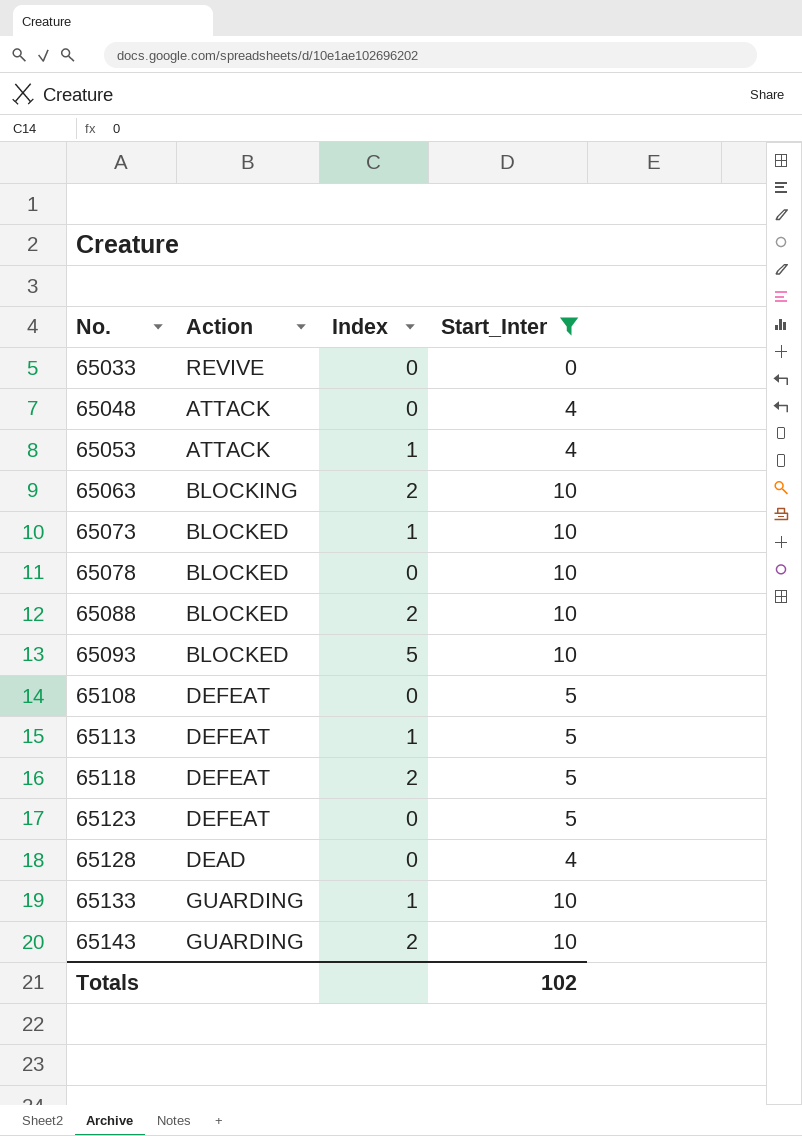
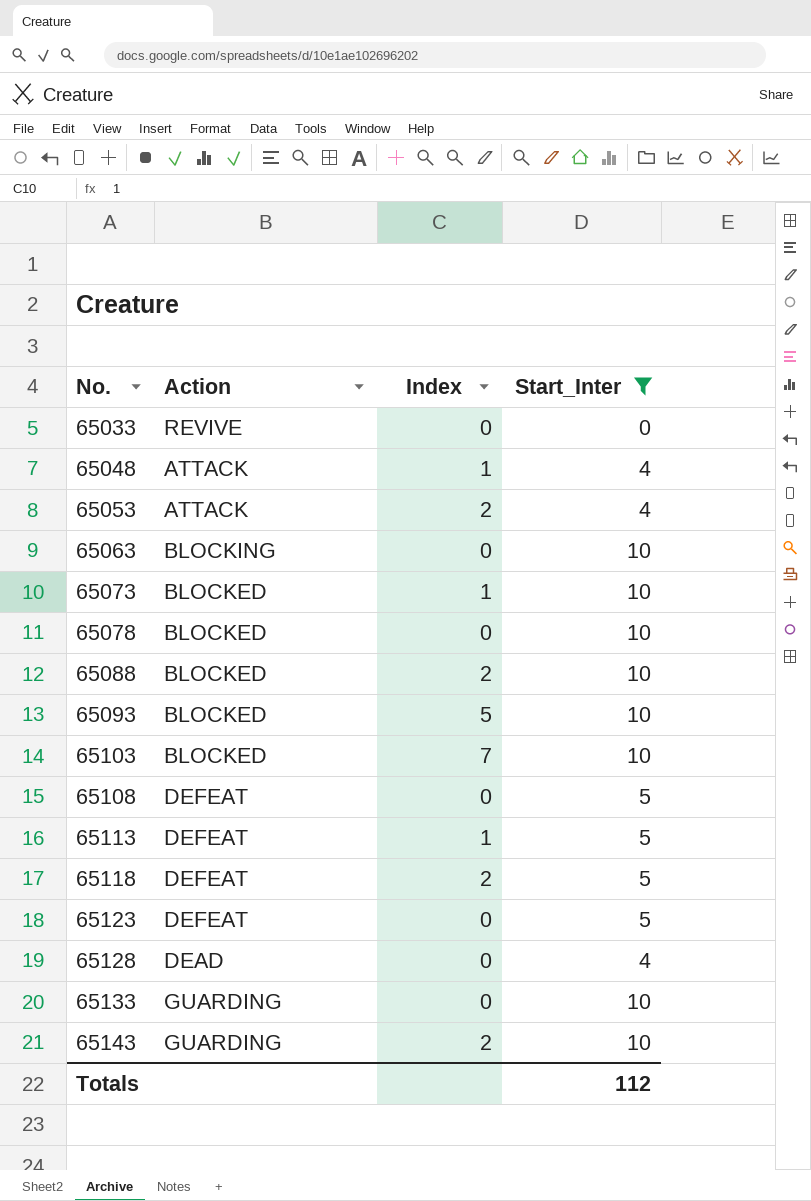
65048 | Index: 0 -> 1
65053 | Index: 1 -> 2
65063 | Index: 2 -> 0
row 65103: none -> BLOCKED | 7 | 10
65133 | Index: 1 -> 0
Totals | Start_Inter: 102 -> 112

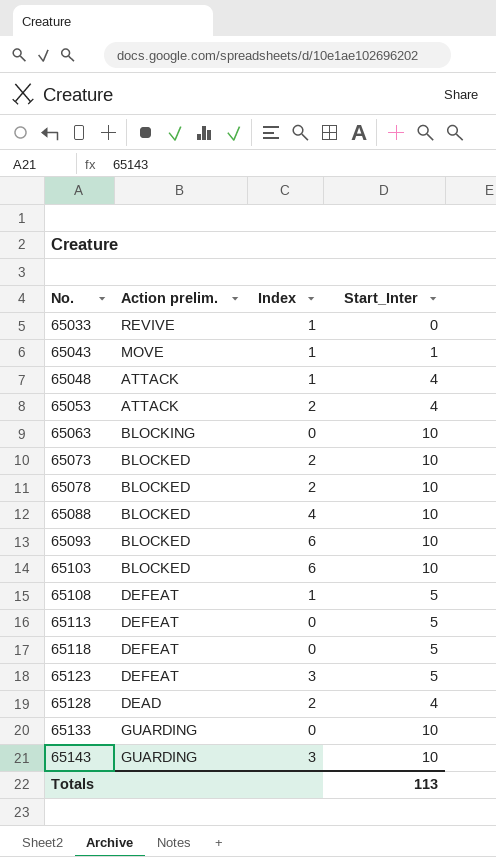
filter: Start_Inter != 1 -> none
column name: Action -> Action prelim.
65033 | Index: 0 -> 1
65073 | Index: 1 -> 2
65078 | Index: 0 -> 2
65088 | Index: 2 -> 4
65093 | Index: 5 -> 6
65103 | Index: 7 -> 6
65108 | Index: 0 -> 1
65113 | Index: 1 -> 0
65118 | Index: 2 -> 0
65123 | Index: 0 -> 3
65128 | Index: 0 -> 2
65143 | Index: 2 -> 3
Totals | Start_Inter: 112 -> 113

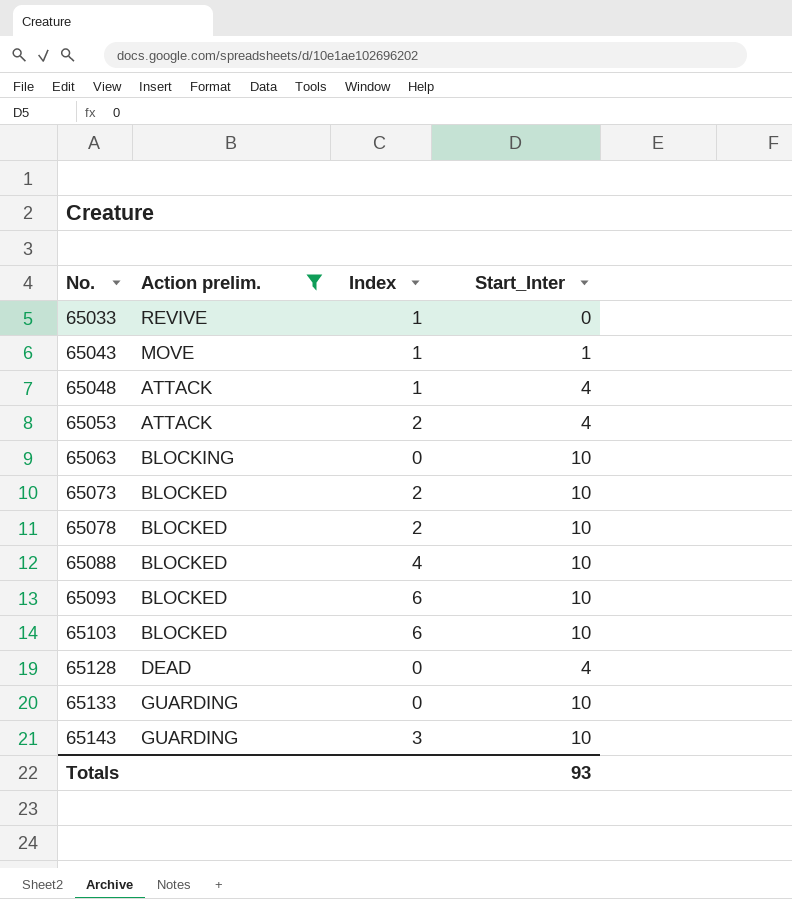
filter: none -> Action prelim. != DEFEAT
65128 | Index: 2 -> 0
Totals | Start_Inter: 113 -> 93

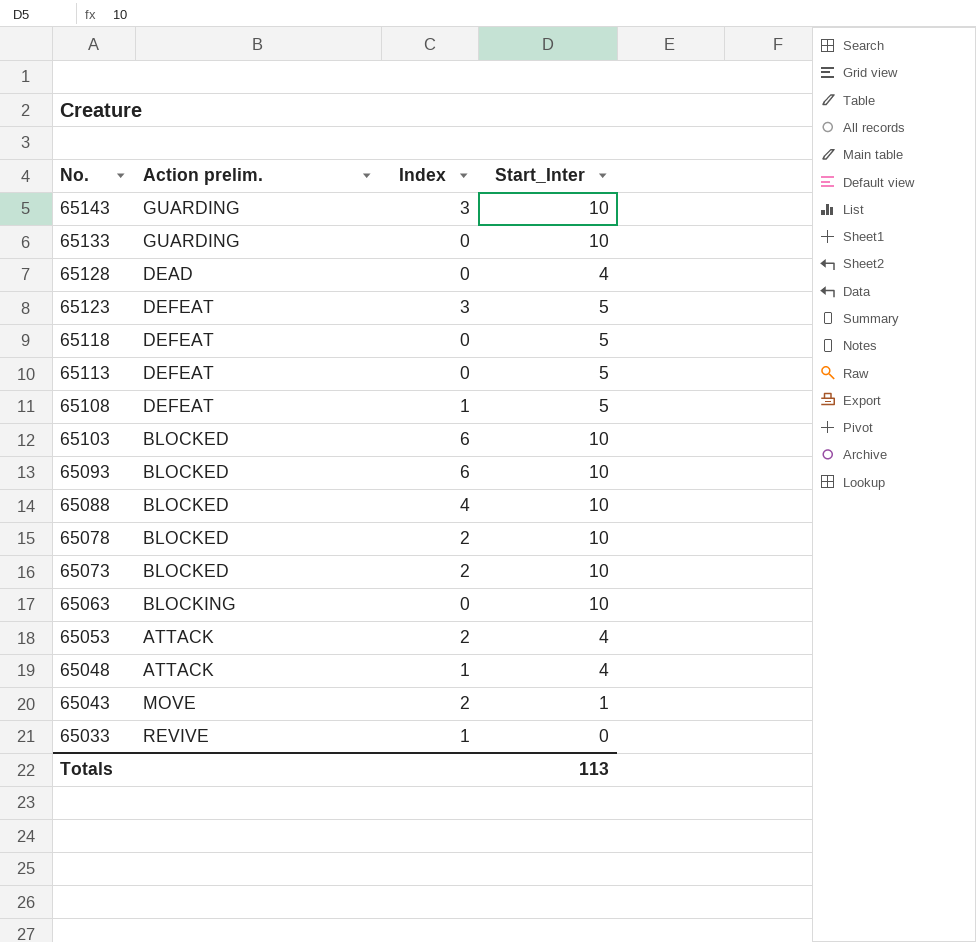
filter: Action prelim. != DEFEAT -> none
row order: No. ascending -> No. descending
65043 | Index: 1 -> 2
Totals | Start_Inter: 93 -> 113

